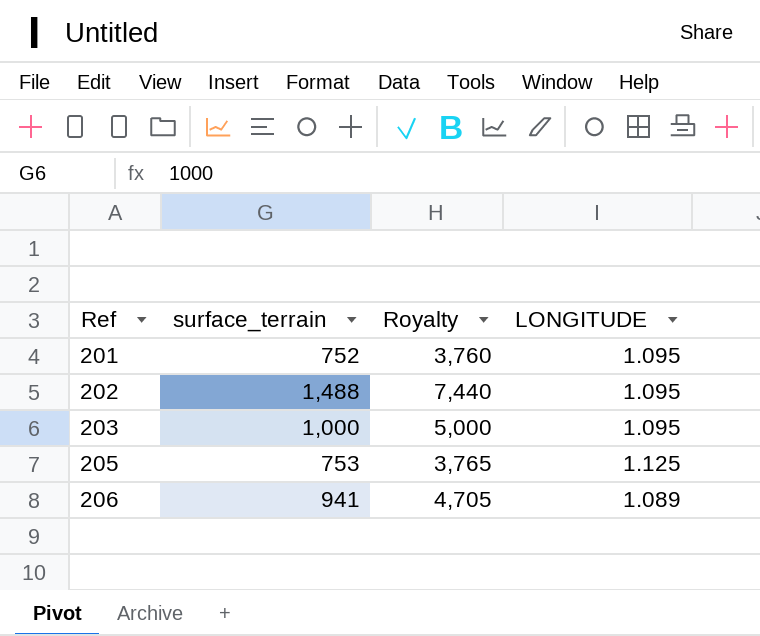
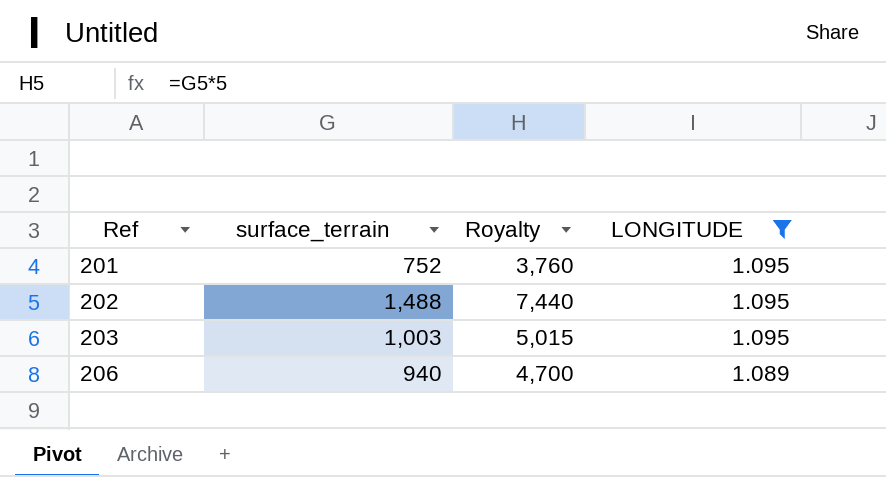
filter: none -> LONGITUDE != 1.125
203 | surface_terrain: 1,000 -> 1,003
203 | Royalty: 5,000 -> 5,015
206 | surface_terrain: 941 -> 940
206 | Royalty: 4,705 -> 4,700

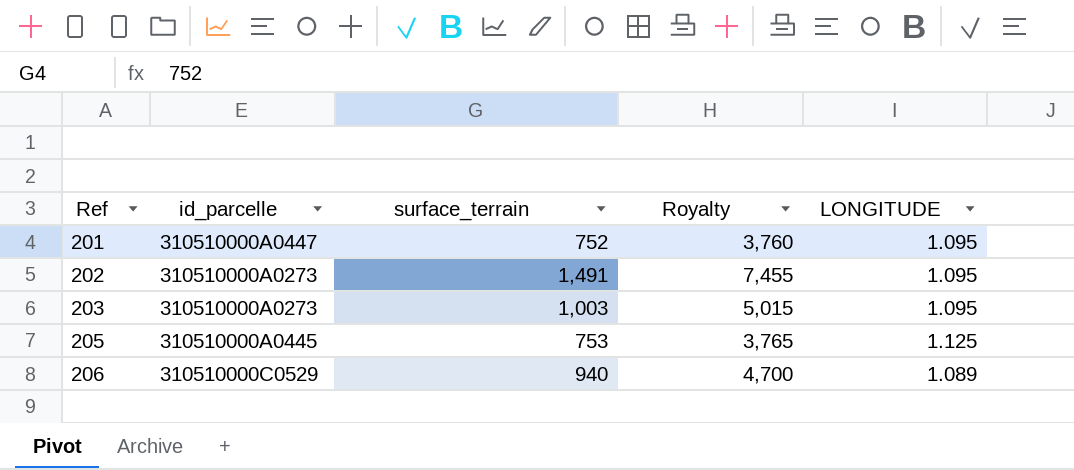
filter: LONGITUDE != 1.125 -> none
column id_parcelle | position: none -> 2
202 | surface_terrain: 1,488 -> 1,491
202 | Royalty: 7,440 -> 7,455

